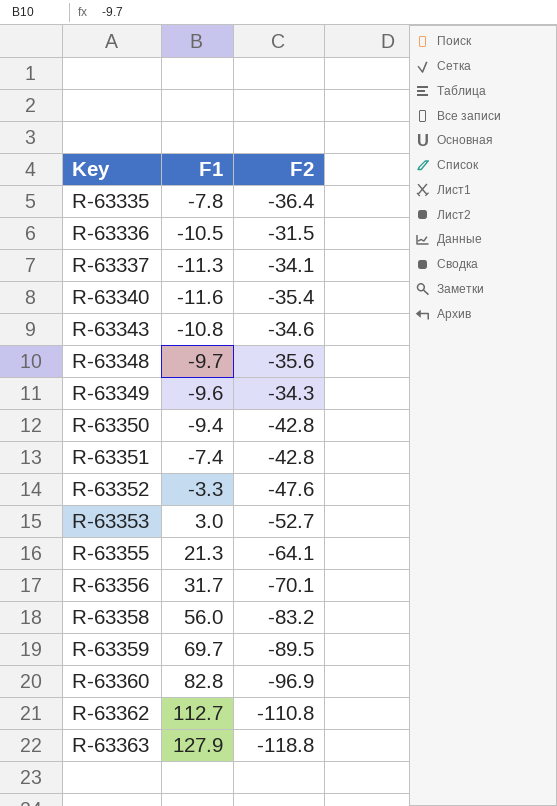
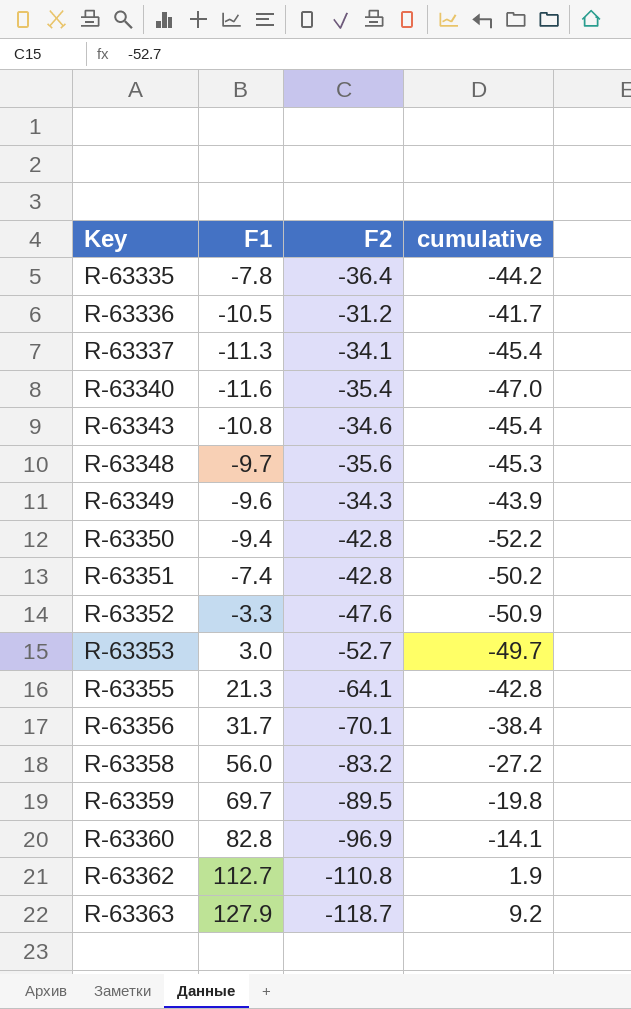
column cumulative | formula: none -> [F1] + [F2]
R-63336 | F2: -31.5 -> -31.2
R-63363 | F2: -118.8 -> -118.7

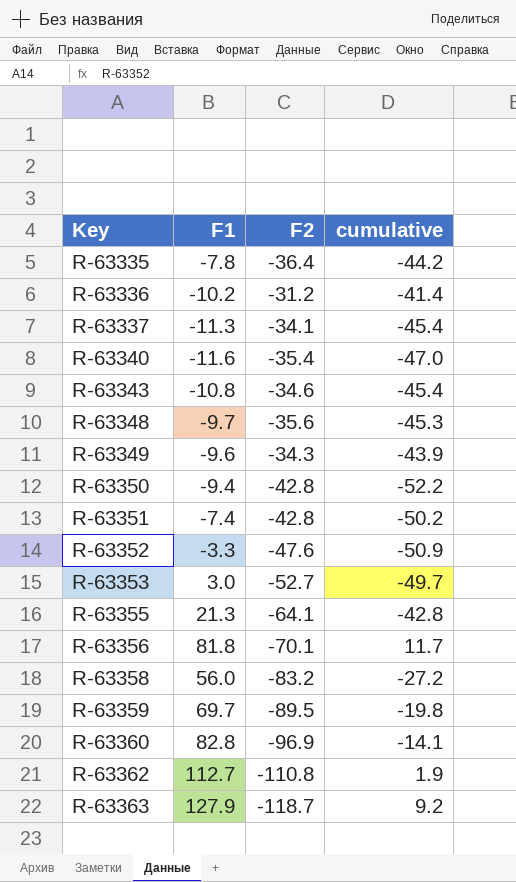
R-63336 | F1: -10.5 -> -10.2
R-63336 | cumulative: -41.7 -> -41.4
R-63356 | F1: 31.7 -> 81.8
R-63356 | cumulative: -38.4 -> 11.7

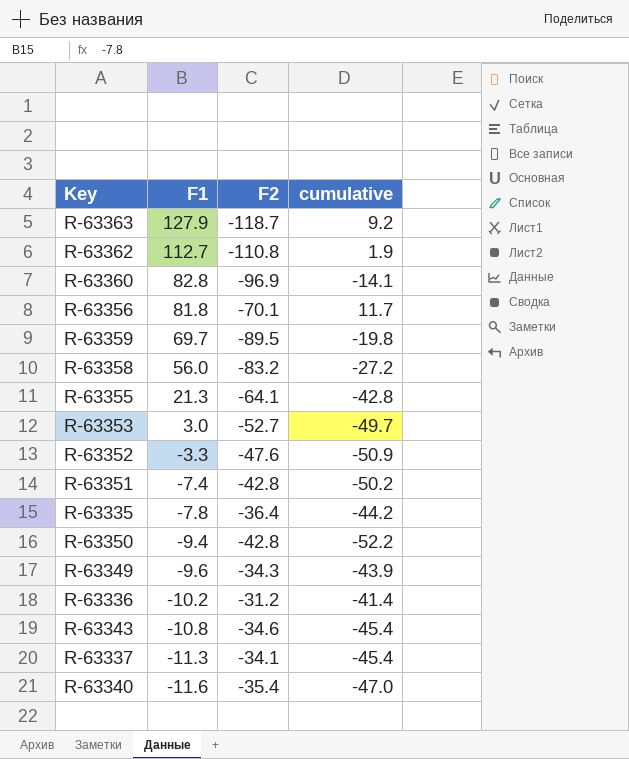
row order: Key ascending -> F1 descending
row R-63348: -9.7 | -35.6 | -45.3 -> none

